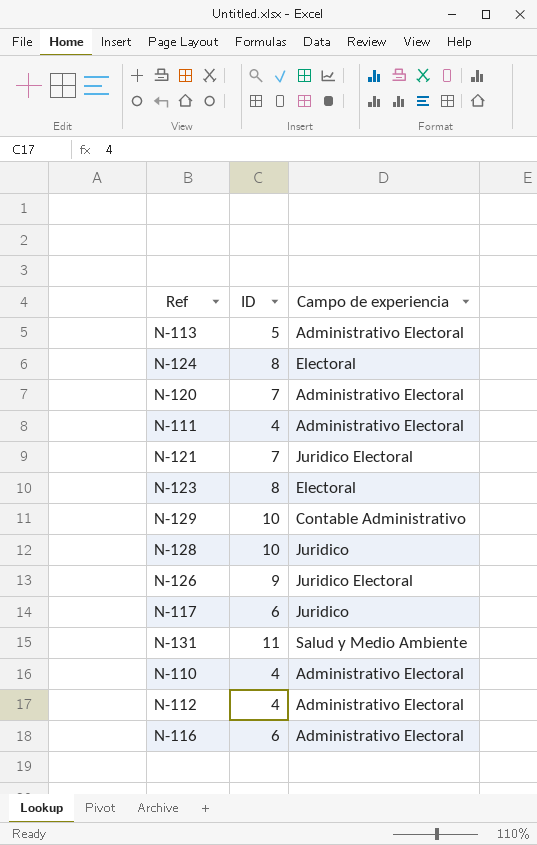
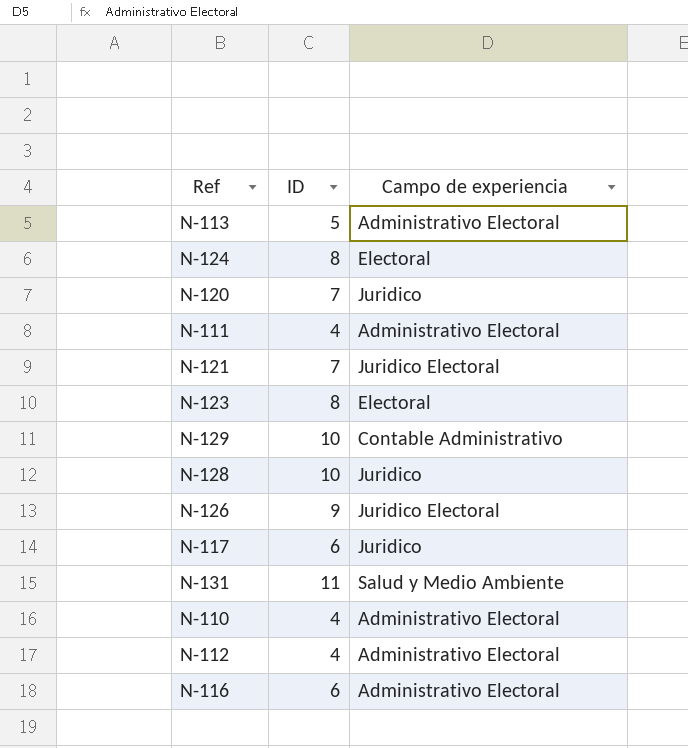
N-120 | Campo de experiencia: Administrativo Electoral -> Juridico

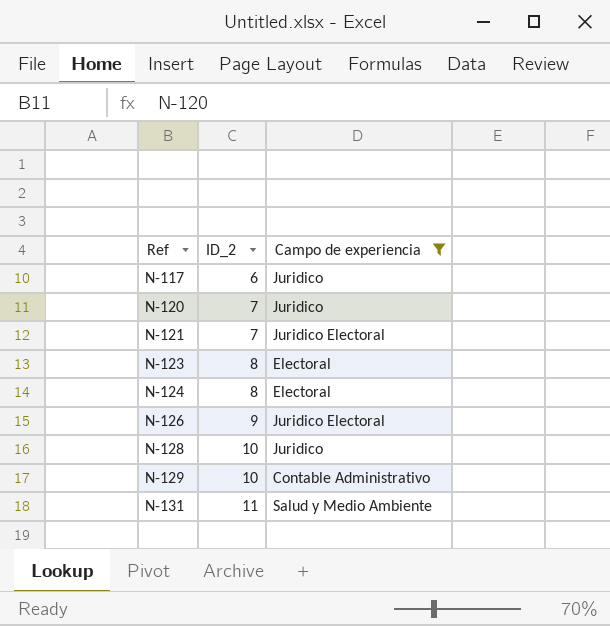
filter: none -> Campo de experiencia != Administrativo Electoral
row order: none -> Ref ascending
column name: ID -> ID_2

